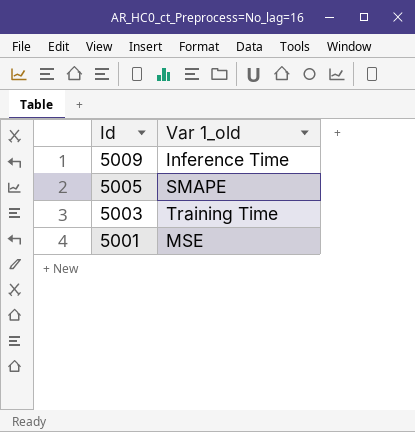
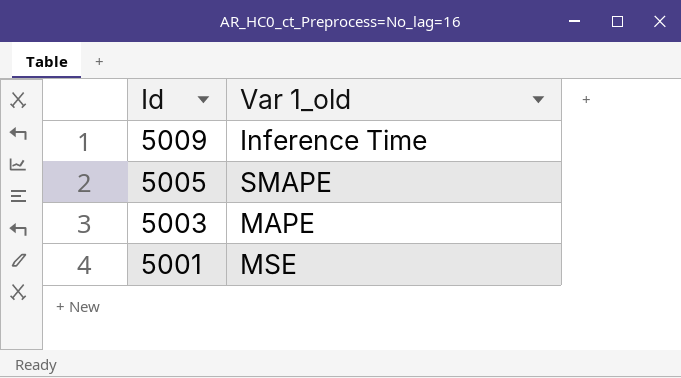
5003 | Var 1_old: Training Time -> MAPE

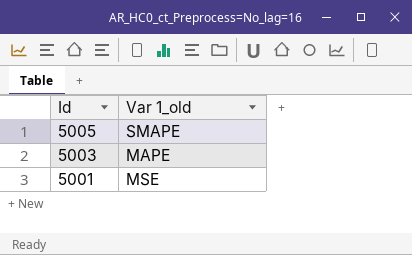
row 5009: Inference Time -> none

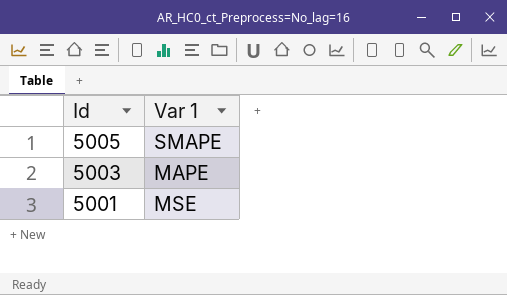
column name: Var 1_old -> Var 1

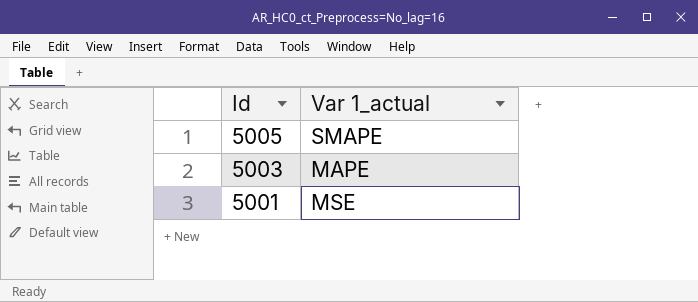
column name: Var 1 -> Var 1_actual

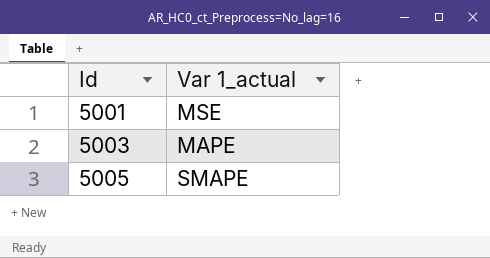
row order: Id descending -> Id ascending

